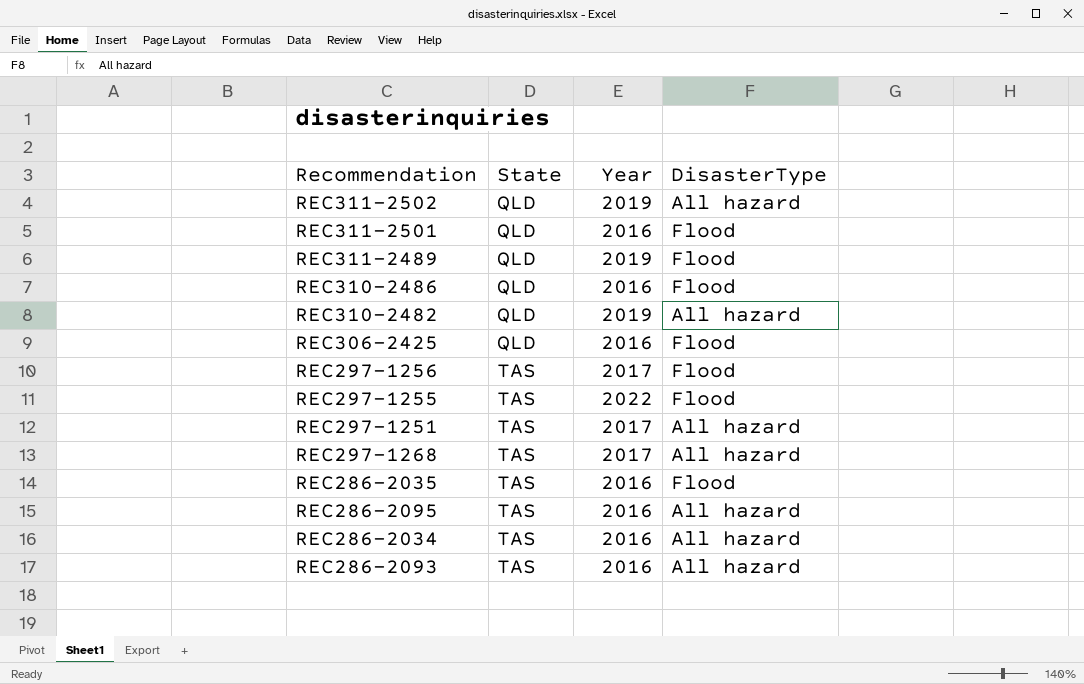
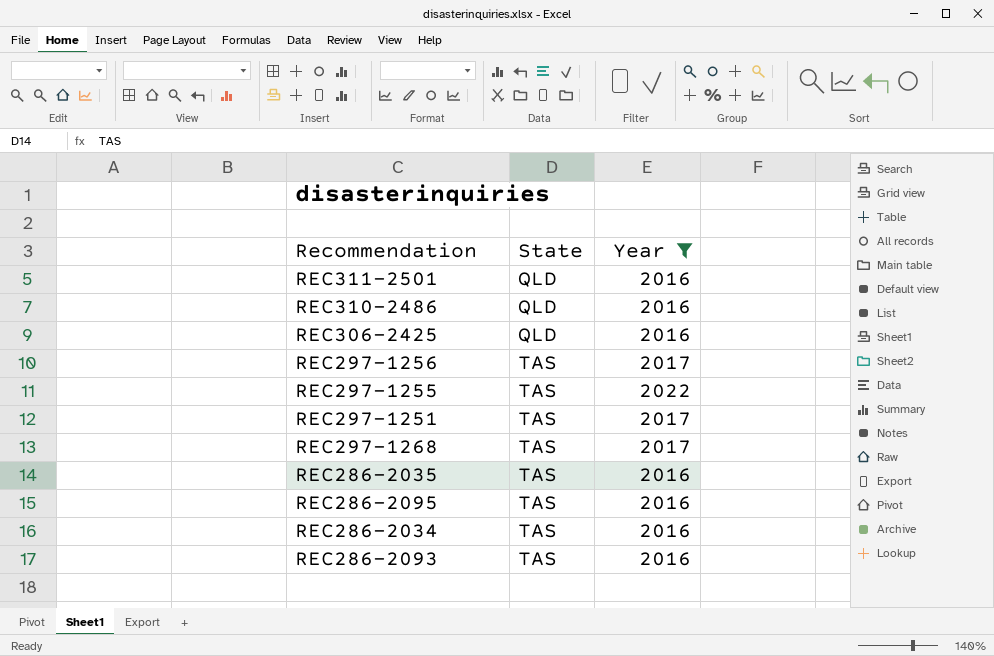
filter: none -> Year != 2019
column DisasterType | position: 4 -> none

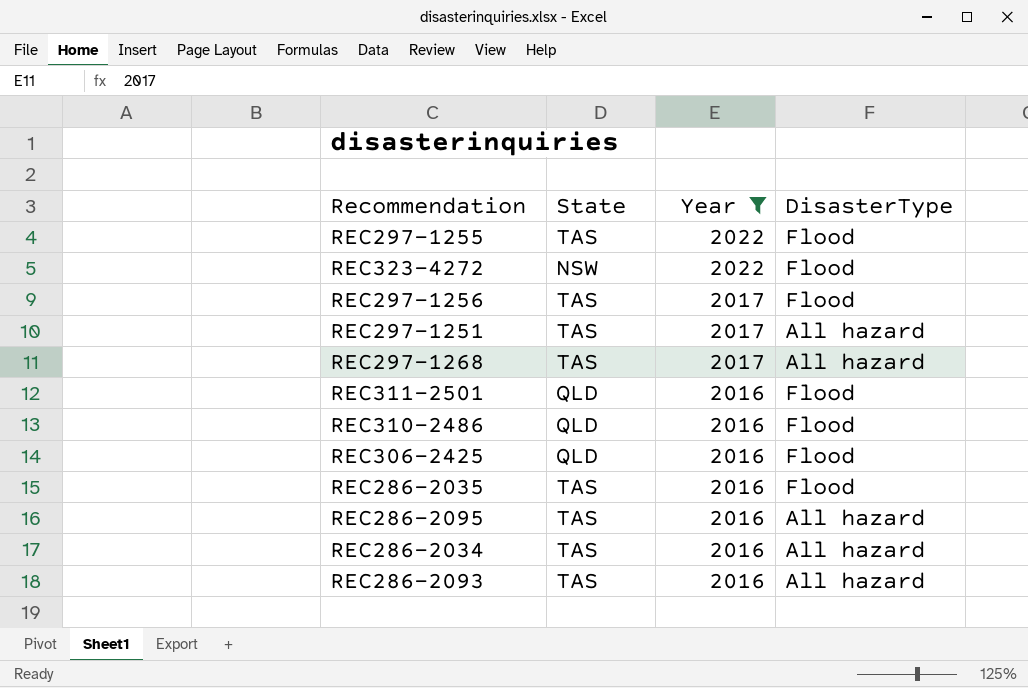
row order: State ascending -> Year descending
column DisasterType | position: none -> 4
row REC323-4272: none -> NSW | 2022 | Flood

